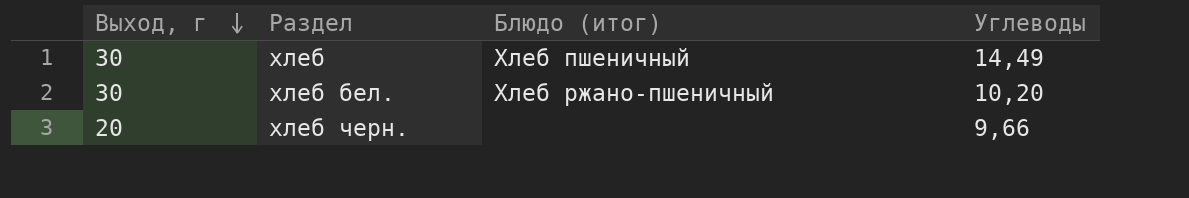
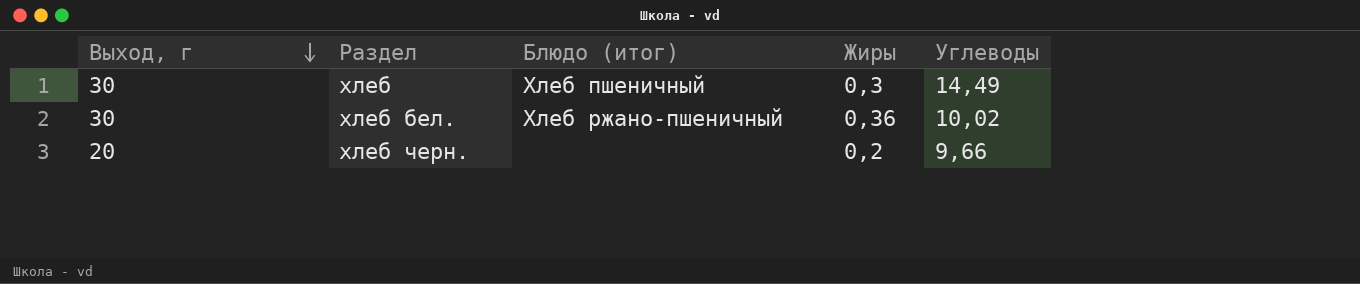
column Жиры | position: none -> 4
хлеб бел. | Углеводы: 10,20 -> 10,02

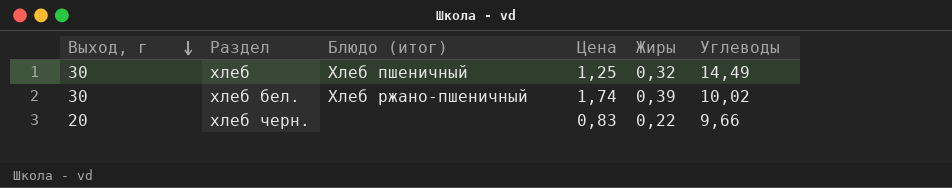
column Цена | position: none -> 4
хлеб | Жиры: 0,3 -> 0,32
хлеб бел. | Жиры: 0,36 -> 0,39
хлеб черн. | Жиры: 0,2 -> 0,22

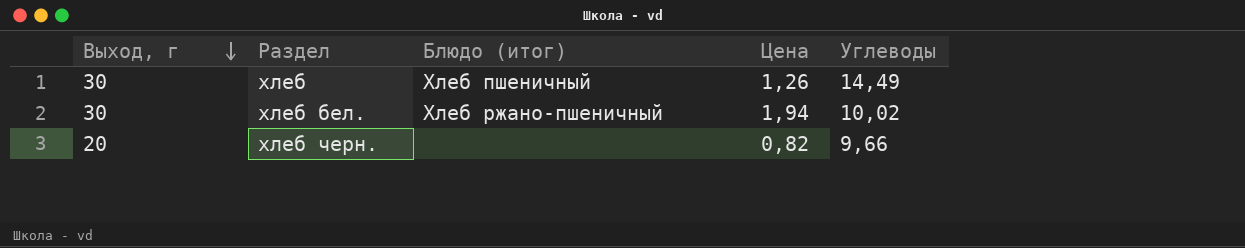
column Жиры | position: 5 -> none
хлеб | Цена: 1,25 -> 1,26
хлеб бел. | Цена: 1,74 -> 1,94
хлеб черн. | Цена: 0,83 -> 0,82

